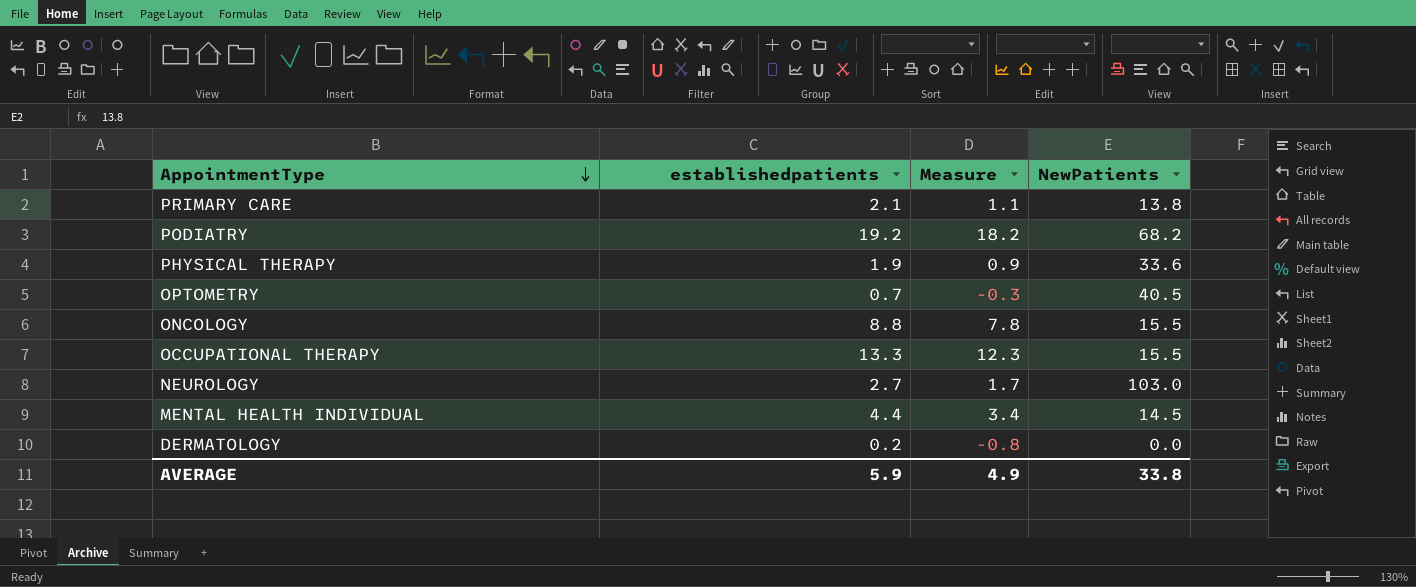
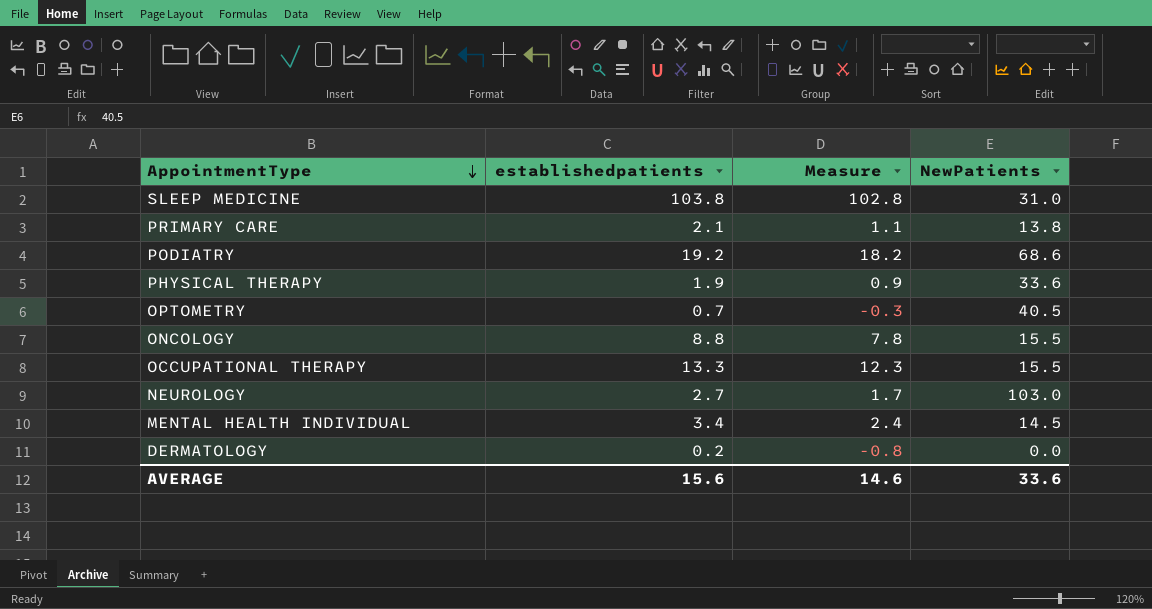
row SLEEP MEDICINE: none -> 103.8 | 102.8 | 31.0
PODIATRY | NewPatients: 68.2 -> 68.6
MENTAL HEALTH INDIVIDUAL | establishedpatients: 4.4 -> 3.4
MENTAL HEALTH INDIVIDUAL | Measure: 3.4 -> 2.4
AVERAGE | establishedpatients: 5.9 -> 15.6
AVERAGE | Measure: 4.9 -> 14.6
AVERAGE | NewPatients: 33.8 -> 33.6

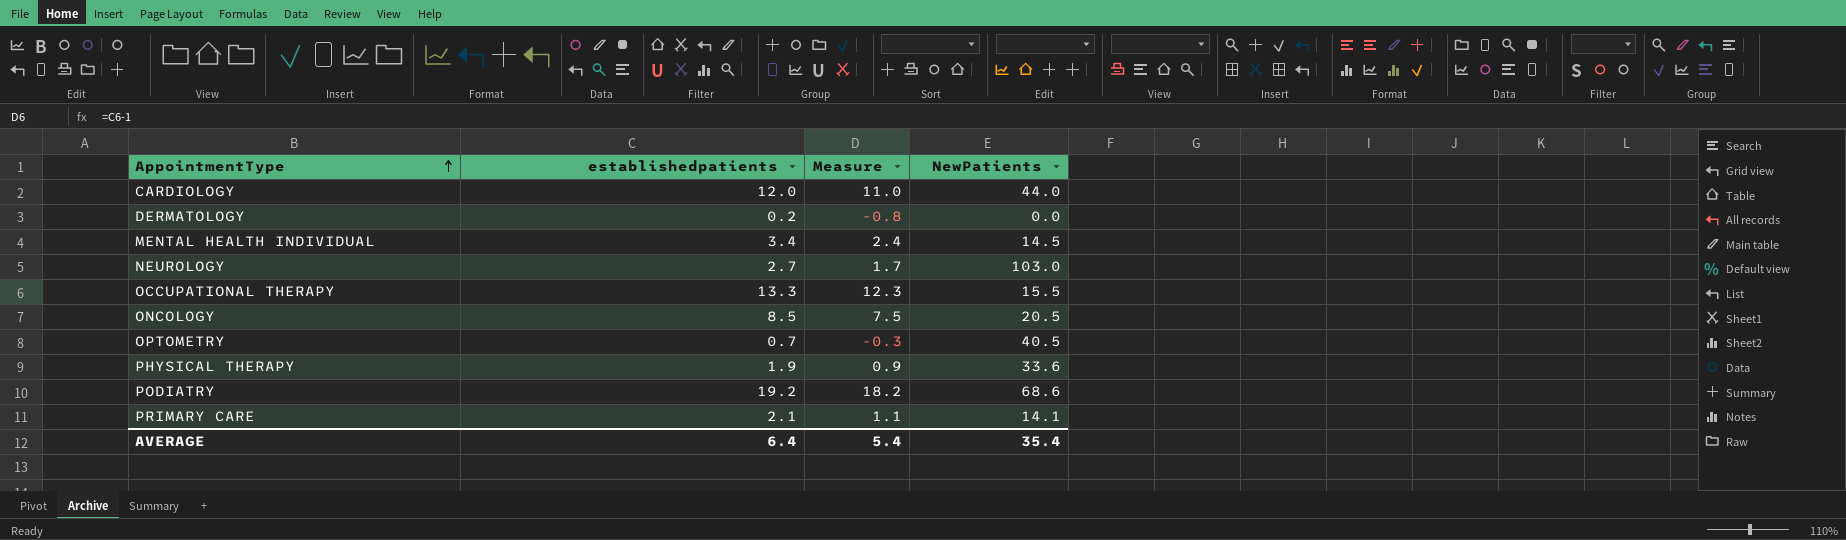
row order: AppointmentType descending -> AppointmentType ascending
row SLEEP MEDICINE: 103.8 | 102.8 | 31.0 -> none
row CARDIOLOGY: none -> 12.0 | 11.0 | 44.0
ONCOLOGY | establishedpatients: 8.8 -> 8.5
ONCOLOGY | Measure: 7.8 -> 7.5
ONCOLOGY | NewPatients: 15.5 -> 20.5
PRIMARY CARE | NewPatients: 13.8 -> 14.1
AVERAGE | establishedpatients: 15.6 -> 6.4
AVERAGE | Measure: 14.6 -> 5.4
AVERAGE | NewPatients: 33.6 -> 35.4

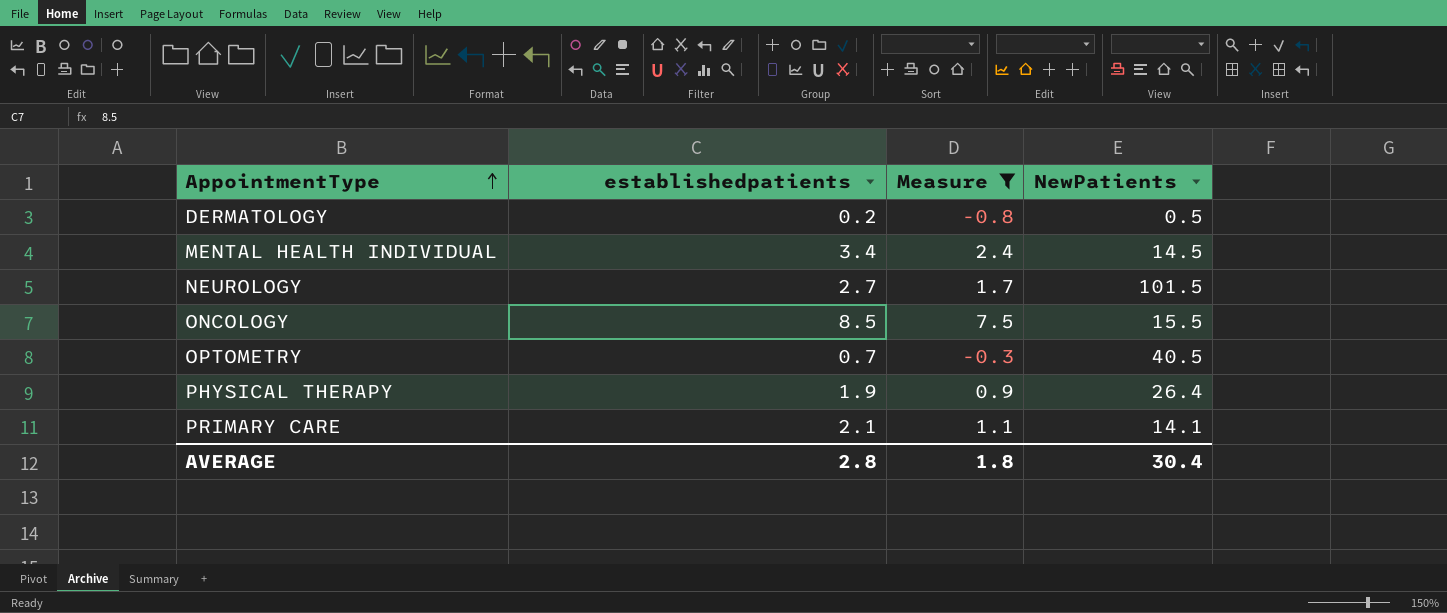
filter: none -> Measure <= 7.5
DERMATOLOGY | NewPatients: 0.0 -> 0.5
NEUROLOGY | NewPatients: 103.0 -> 101.5
ONCOLOGY | NewPatients: 20.5 -> 15.5
PHYSICAL THERAPY | NewPatients: 33.6 -> 26.4
AVERAGE | establishedpatients: 6.4 -> 2.8
AVERAGE | Measure: 5.4 -> 1.8
AVERAGE | NewPatients: 35.4 -> 30.4

